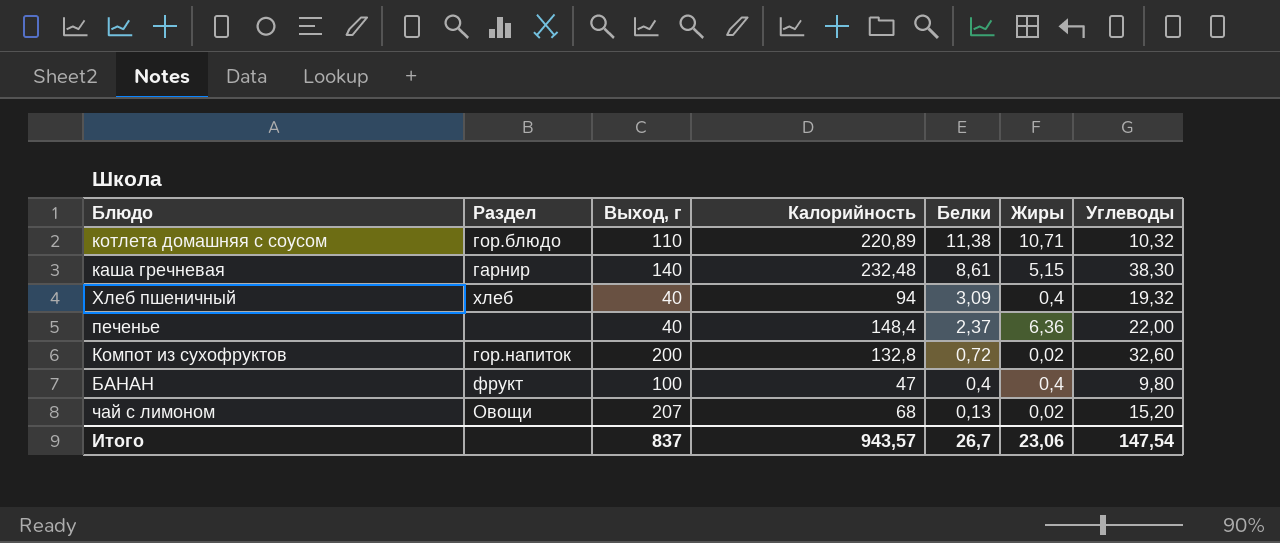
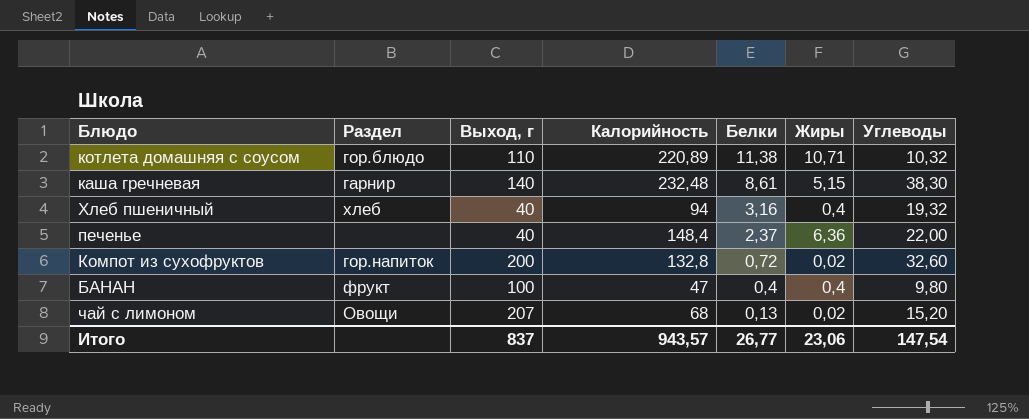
Хлеб пшеничный | Белки: 3,09 -> 3,16
Итого | Белки: 26,7 -> 26,77

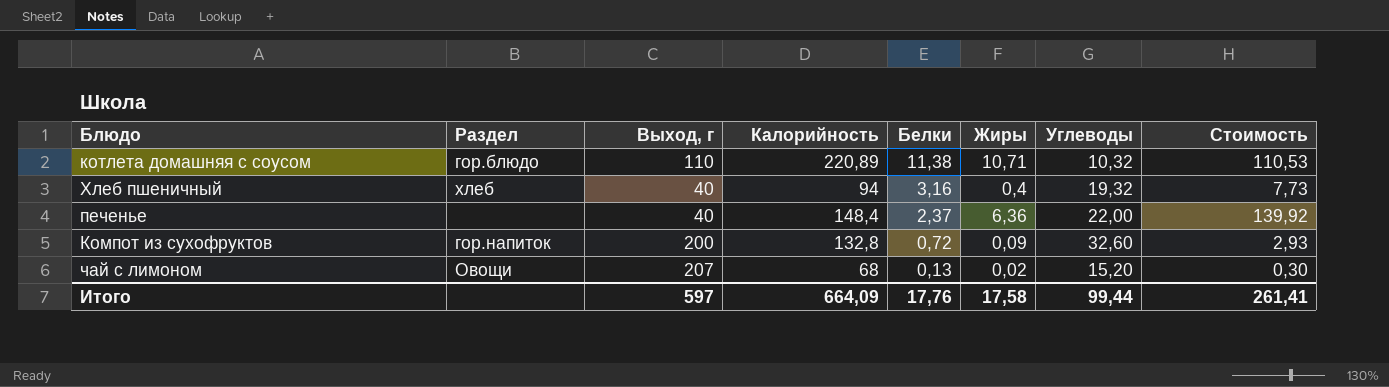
column Стоимость | formula: none -> [Жиры] * [Углеводы]
row каша гречневая: гарнир | 140 | 232,48 | 8,61 | 5,15 | 38,30 -> none
row БАНАН: фрукт | 100 | 47 | 0,4 | 0,4 | 9,80 -> none
Компот из сухофруктов | Жиры: 0,02 -> 0,09
Итого | Выход, г: 837 -> 597
Итого | Калорийность: 943,57 -> 664,09
Итого | Белки: 26,77 -> 17,76
Итого | Жиры: 23,06 -> 17,58
Итого | Углеводы: 147,54 -> 99,44

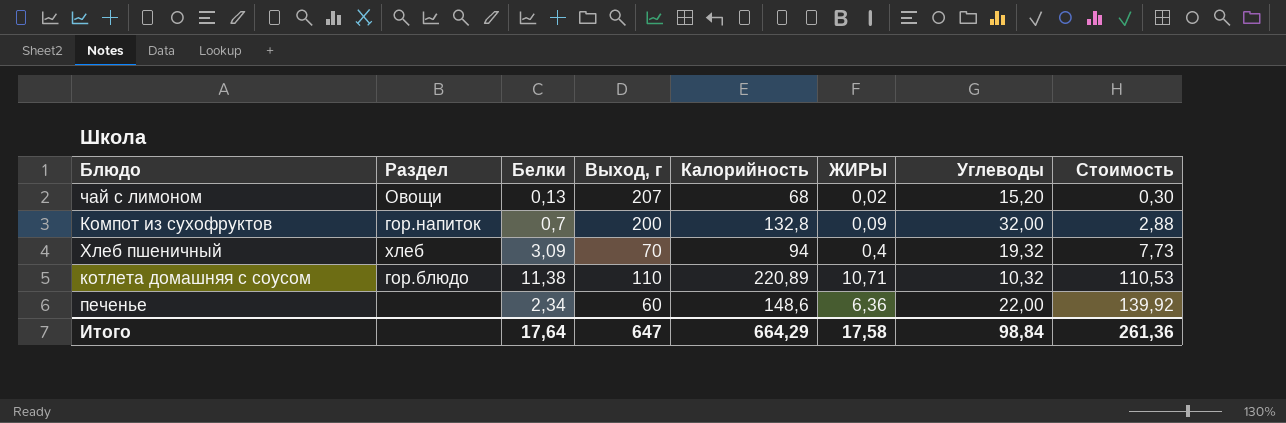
row order: Белки descending -> Стоимость ascending
column Белки | position: 5 -> 3
column name: Жиры -> ЖИРЫ
Компот из сухофруктов | Белки: 0,72 -> 0,7
Компот из сухофруктов | Углеводы: 32,60 -> 32,00
Компот из сухофруктов | Стоимость: 2,93 -> 2,88
Хлеб пшеничный | Белки: 3,16 -> 3,09
Хлеб пшеничный | Выход, г: 40 -> 70
печенье | Белки: 2,37 -> 2,34
печенье | Выход, г: 40 -> 60
печенье | Калорийность: 148,4 -> 148,6
Итого | Белки: 17,76 -> 17,64
Итого | Выход, г: 597 -> 647
Итого | Калорийность: 664,09 -> 664,29
Итого | Углеводы: 99,44 -> 98,84
Итого | Стоимость: 261,41 -> 261,36

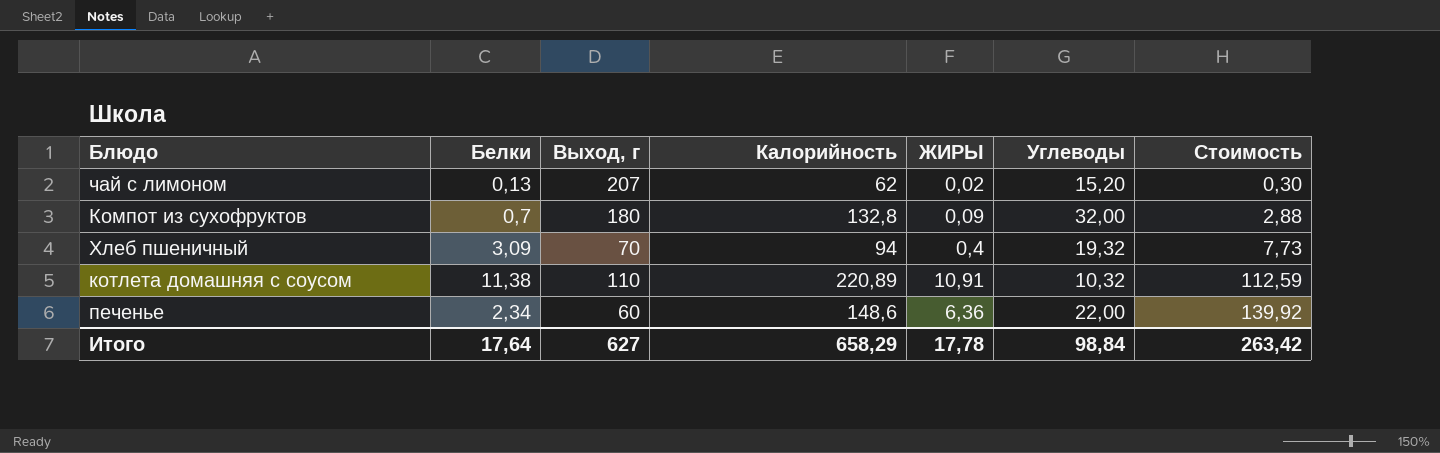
column Раздел | position: 2 -> none
чай с лимоном | Калорийность: 68 -> 62
Компот из сухофруктов | Выход, г: 200 -> 180
котлета домашняя с соусом | ЖИРЫ: 10,71 -> 10,91
котлета домашняя с соусом | Стоимость: 110,53 -> 112,59
Итого | Выход, г: 647 -> 627
Итого | Калорийность: 664,29 -> 658,29
Итого | ЖИРЫ: 17,58 -> 17,78
Итого | Стоимость: 261,36 -> 263,42

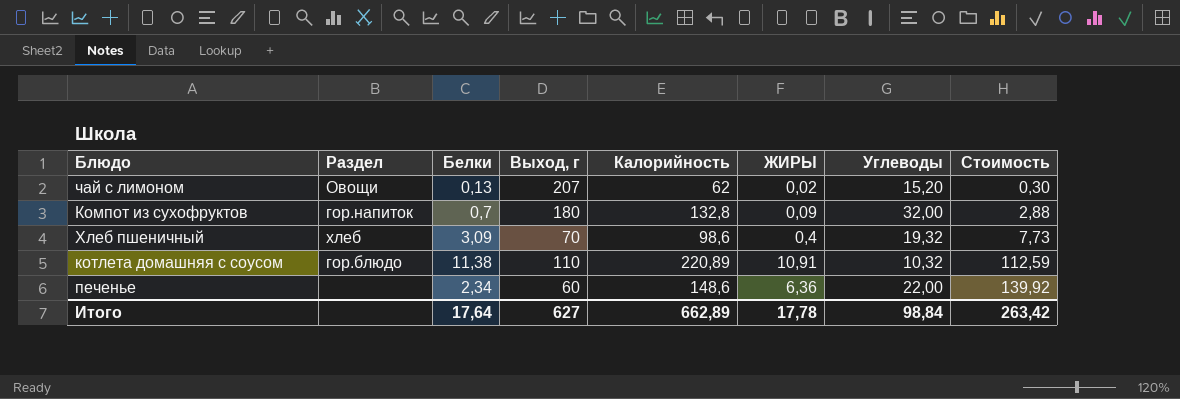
column Раздел | position: none -> 2
Хлеб пшеничный | Калорийность: 94 -> 98,6
Итого | Калорийность: 658,29 -> 662,89

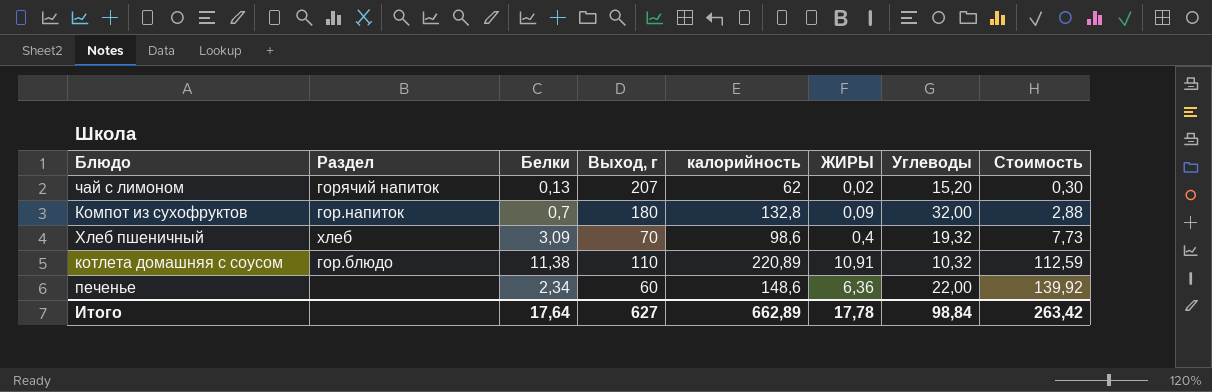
column name: Калорийность -> калорийность
чай с лимоном | Раздел: Овощи -> горячий напиток

